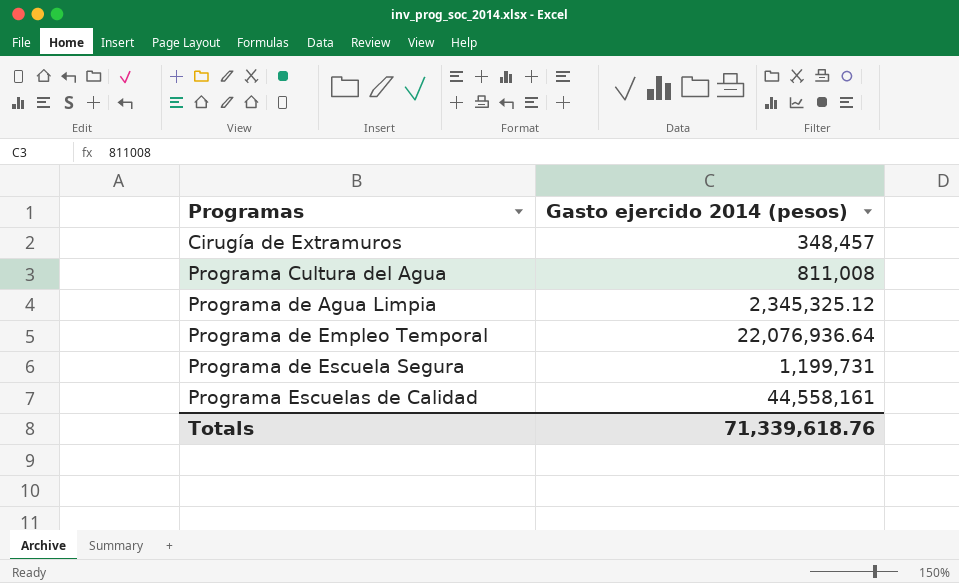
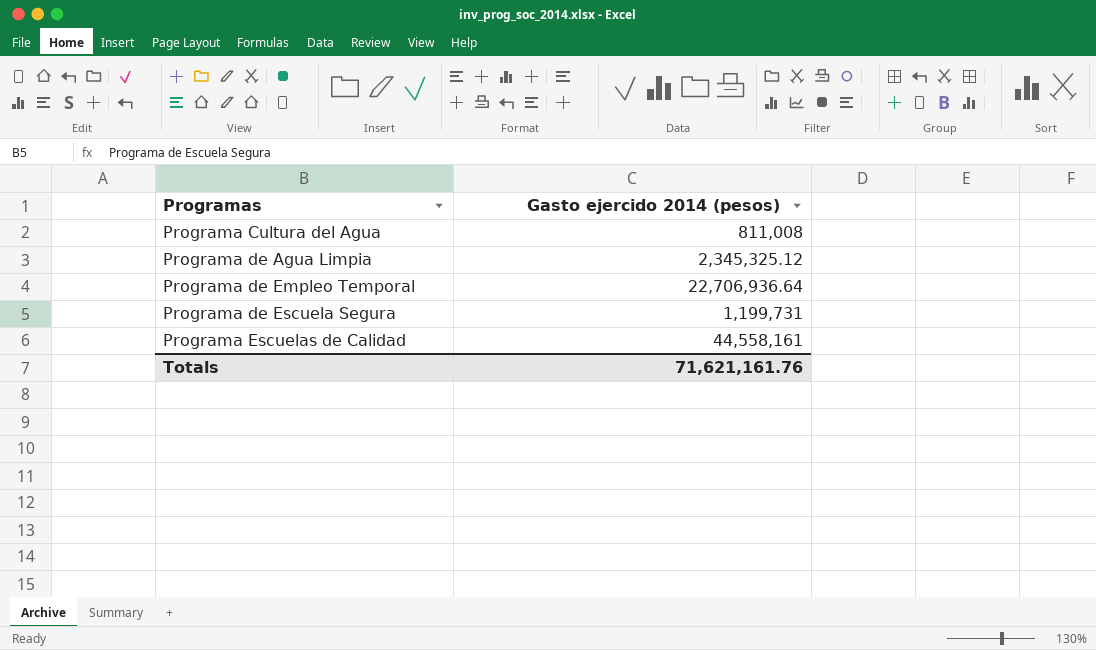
row Cirugía de Extramuros: 348,457 -> none
Programa de Empleo Temporal | Gasto ejercido 2014 (pesos): 22,076,936.64 -> 22,706,936.64
Totals | Gasto ejercido 2014 (pesos): 71,339,618.76 -> 71,621,161.76

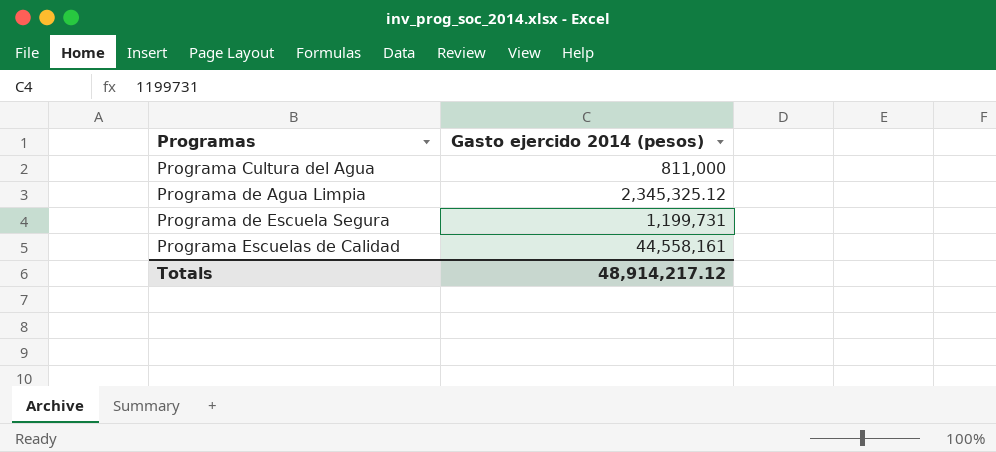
row Programa de Empleo Temporal: 22,706,936.64 -> none
Programa Cultura del Agua | Gasto ejercido 2014 (pesos): 811,008 -> 811,000
Totals | Gasto ejercido 2014 (pesos): 71,621,161.76 -> 48,914,217.12

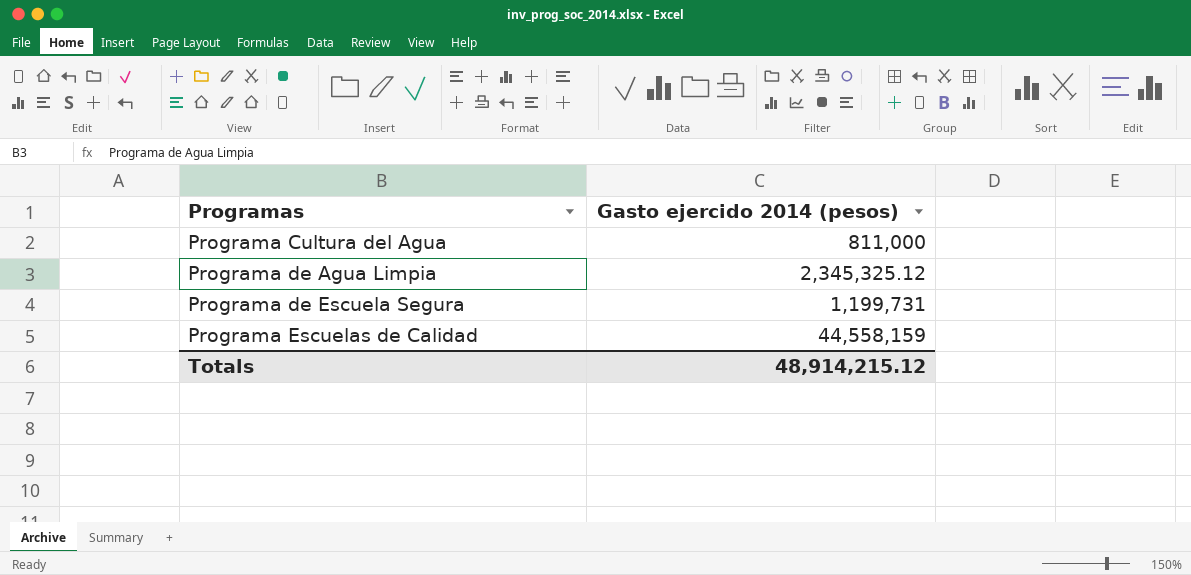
Programa Escuelas de Calidad | Gasto ejercido 2014 (pesos): 44,558,161 -> 44,558,159
Totals | Gasto ejercido 2014 (pesos): 48,914,217.12 -> 48,914,215.12

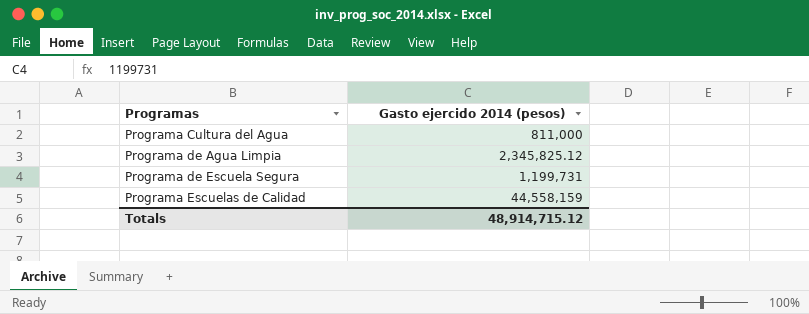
Programa de Agua Limpia | Gasto ejercido 2014 (pesos): 2,345,325.12 -> 2,345,825.12
Totals | Gasto ejercido 2014 (pesos): 48,914,215.12 -> 48,914,715.12

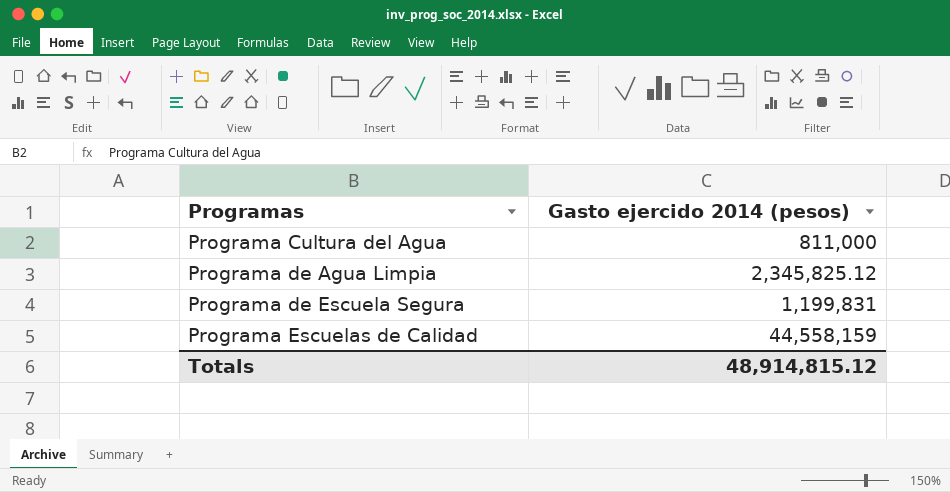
Programa de Escuela Segura | Gasto ejercido 2014 (pesos): 1,199,731 -> 1,199,831
Totals | Gasto ejercido 2014 (pesos): 48,914,715.12 -> 48,914,815.12

